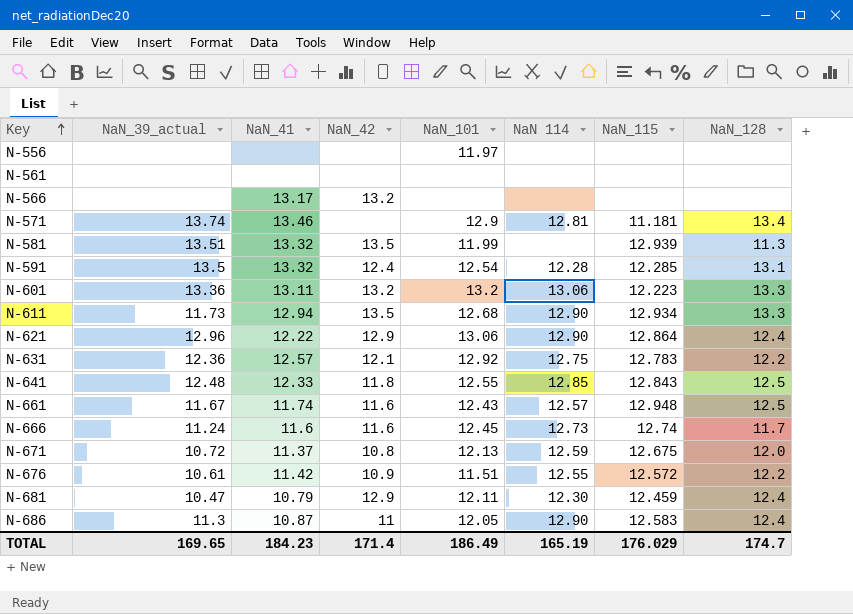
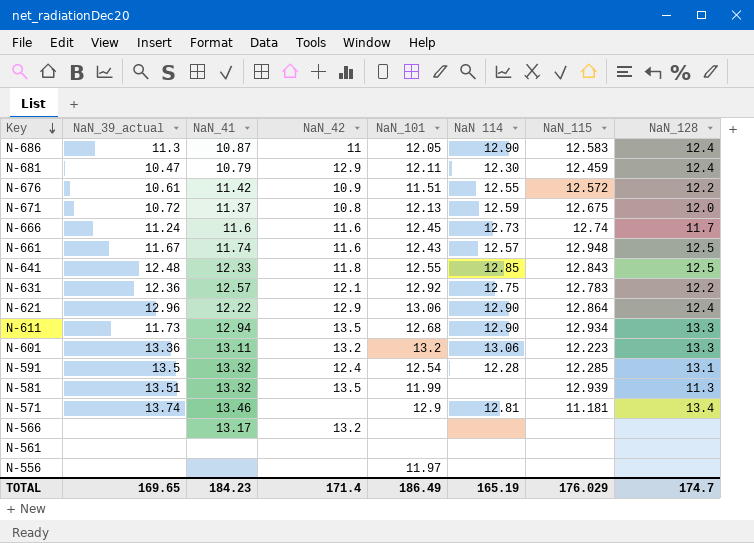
row order: Key ascending -> Key descending

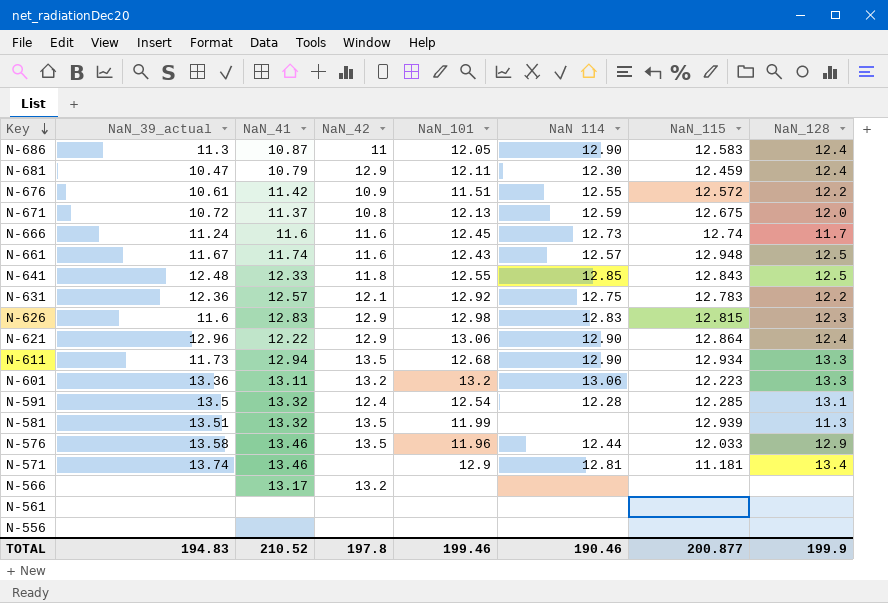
row N-626: none -> 11.6 | 12.83 | 12.9 | 12.98 | 12.83 | 12.815 | 12.3
row N-576: none -> 13.58 | 13.46 | 13.5 | 11.96 | 12.44 | 12.033 | 12.9
N-556 | NaN_101: 11.97 -> none
TOTAL | NaN_39_actual: 169.65 -> 194.83
TOTAL | NaN_41: 184.23 -> 210.52
TOTAL | NaN_42: 171.4 -> 197.8
TOTAL | NaN_101: 186.49 -> 199.46
TOTAL | NaN 114: 165.19 -> 190.46
TOTAL | NaN_115: 176.029 -> 200.877
TOTAL | NaN_128: 174.7 -> 199.9

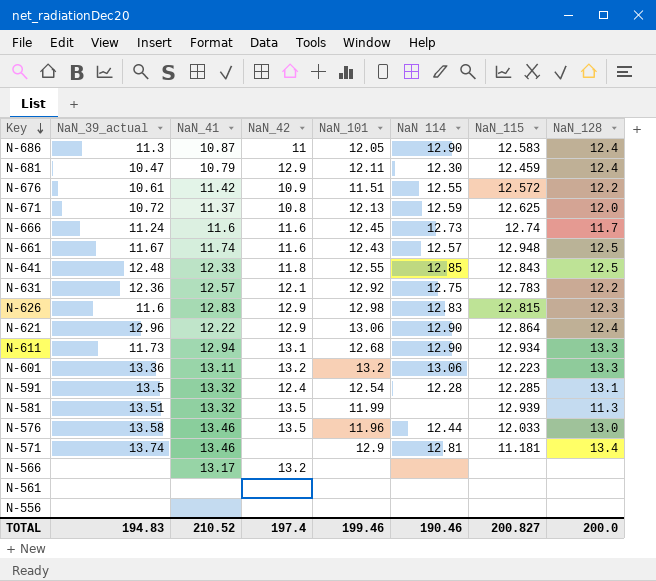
N-671 | NaN_115: 12.675 -> 12.625
N-611 | NaN_42: 13.5 -> 13.1
N-576 | NaN_128: 12.9 -> 13.0
TOTAL | NaN_42: 197.8 -> 197.4
TOTAL | NaN_115: 200.877 -> 200.827
TOTAL | NaN_128: 199.9 -> 200.0

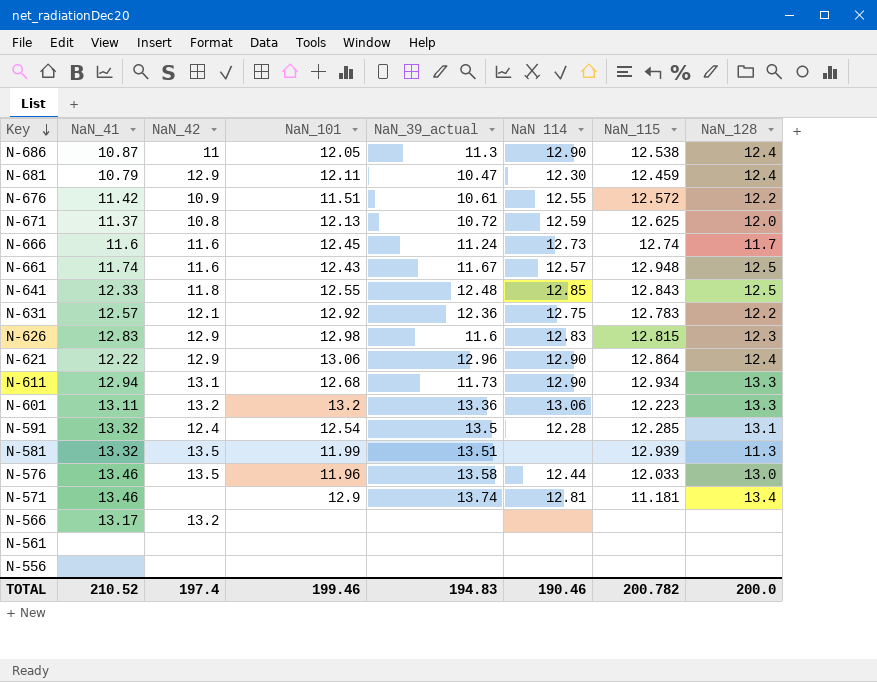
column NaN_39_actual | position: 2 -> 5
N-686 | NaN_115: 12.583 -> 12.538
TOTAL | NaN_115: 200.827 -> 200.782

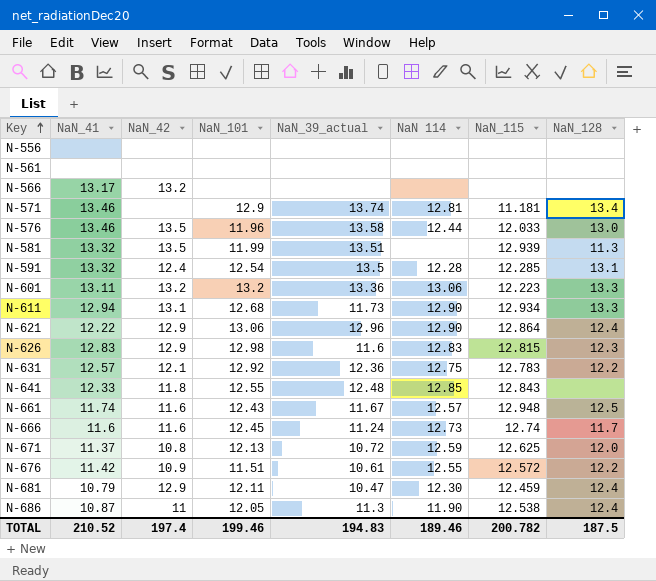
row order: Key descending -> Key ascending
N-641 | NaN_128: 12.5 -> none
N-686 | NaN 114: 12.90 -> 11.90
TOTAL | NaN 114: 190.46 -> 189.46
TOTAL | NaN_128: 200.0 -> 187.5

